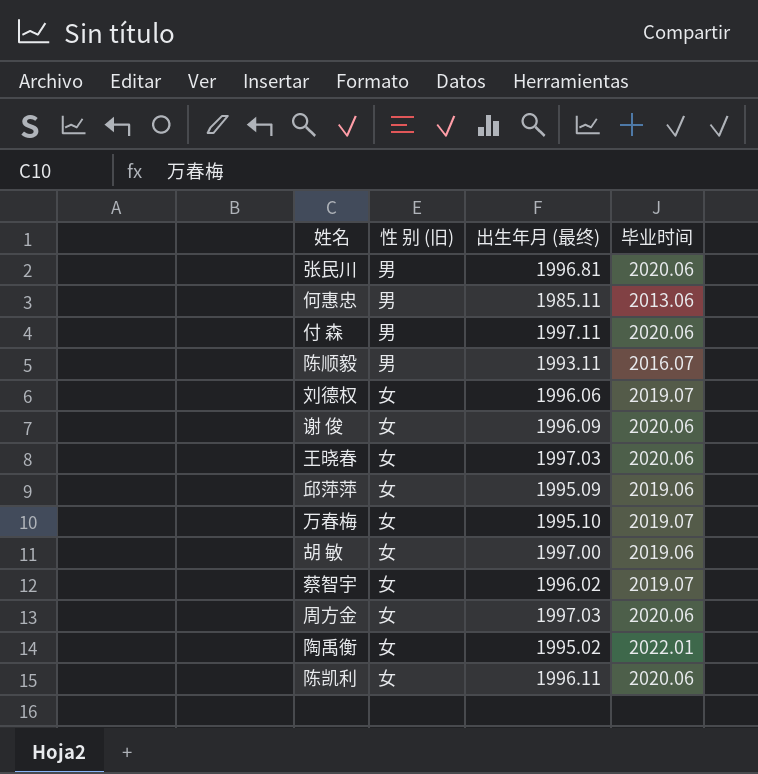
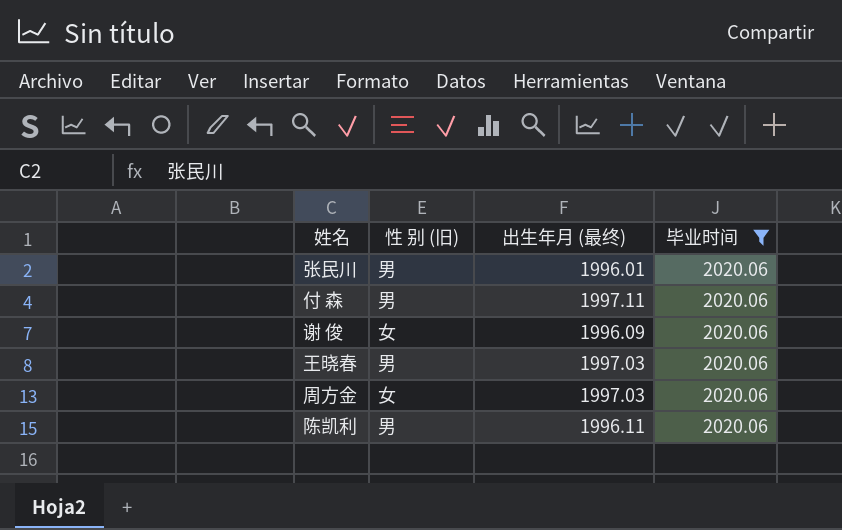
filter: none -> 毕业时间 = 2020.06
张民川 | 出生年月 (最终): 1996.81 -> 1996.01
王晓春 | 性 别 (旧): 女 -> 男
陈凯利 | 性 别 (旧): 女 -> 男

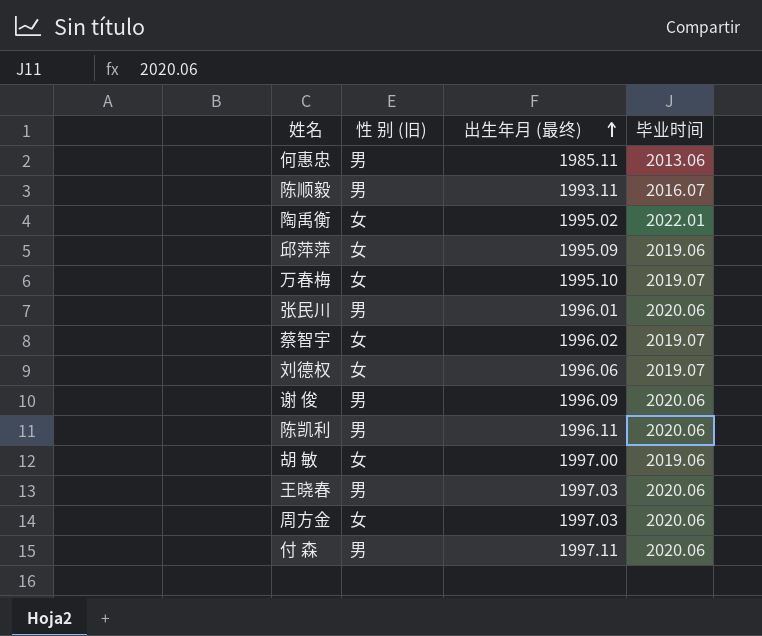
filter: 毕业时间 = 2020.06 -> none
row order: none -> 出生年月 (最终) ascending
谢 俊 | 性 别 (旧): 女 -> 男

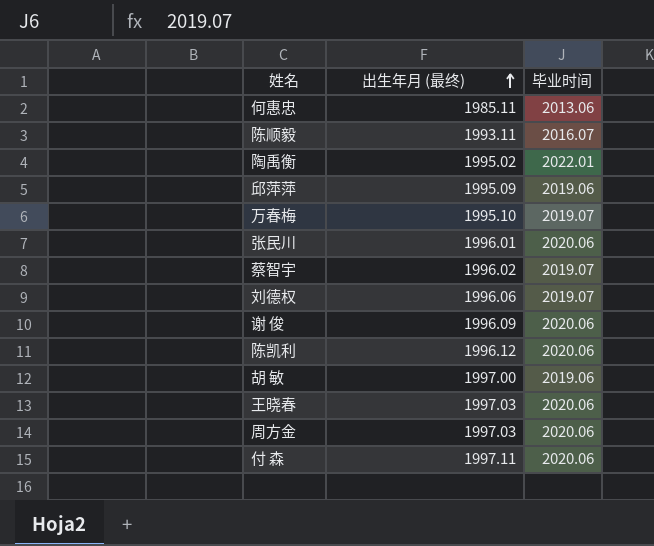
column 性 别 (旧) | position: 2 -> none
陈凯利 | 出生年月 (最终): 1996.11 -> 1996.12

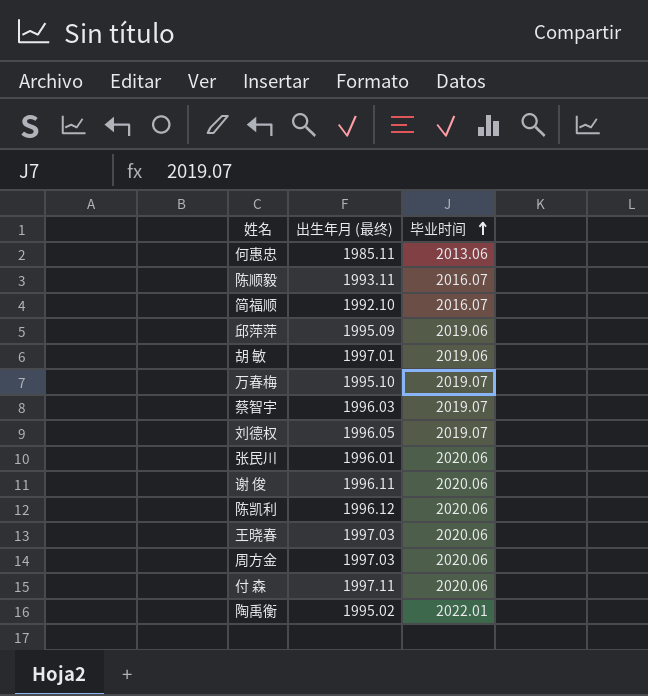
row order: 出生年月 (最终) ascending -> 毕业时间 ascending
row 简福顺: none -> 1992.10 | 2016.07
胡 敏 | 出生年月 (最终): 1997.00 -> 1997.01
蔡智宇 | 出生年月 (最终): 1996.02 -> 1996.03
刘德权 | 出生年月 (最终): 1996.06 -> 1996.05
谢 俊 | 出生年月 (最终): 1996.09 -> 1996.11

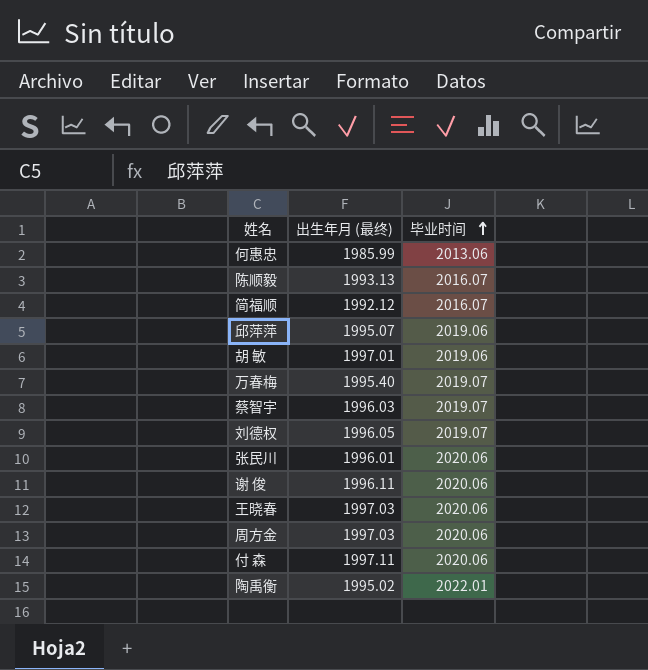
row 陈凯利: 1996.12 | 2020.06 -> none
何惠忠 | 出生年月 (最终): 1985.11 -> 1985.99
陈顺毅 | 出生年月 (最终): 1993.11 -> 1993.13
简福顺 | 出生年月 (最终): 1992.10 -> 1992.12
邱萍萍 | 出生年月 (最终): 1995.09 -> 1995.07
万春梅 | 出生年月 (最终): 1995.10 -> 1995.40

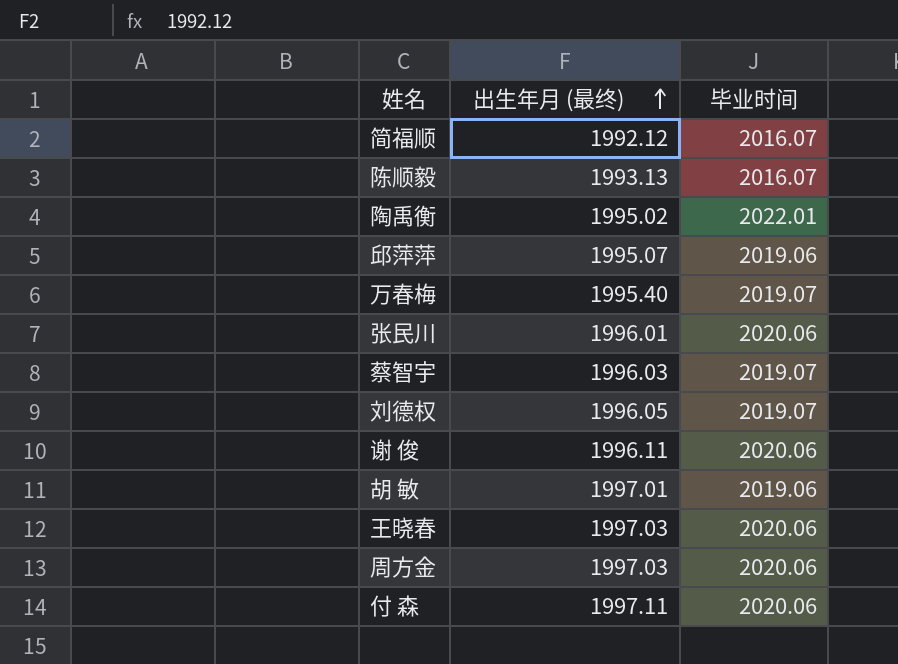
row order: 毕业时间 ascending -> 出生年月 (最终) ascending
row 何惠忠: 1985.99 | 2013.06 -> none

